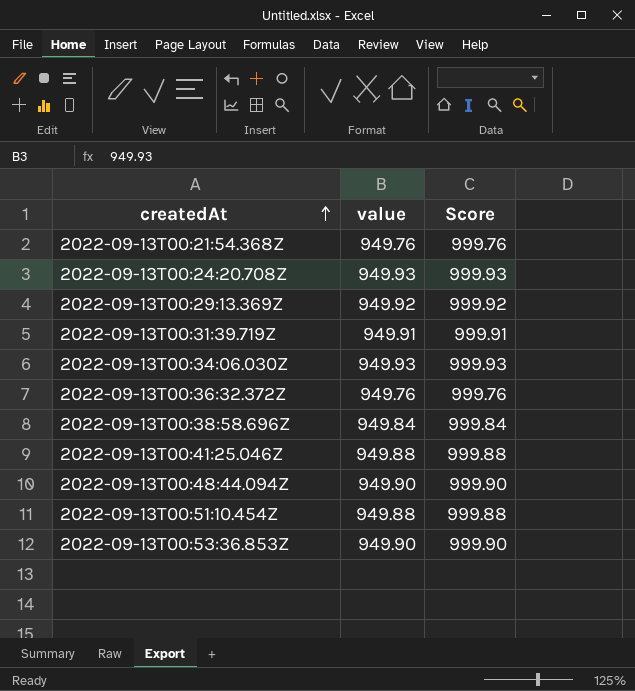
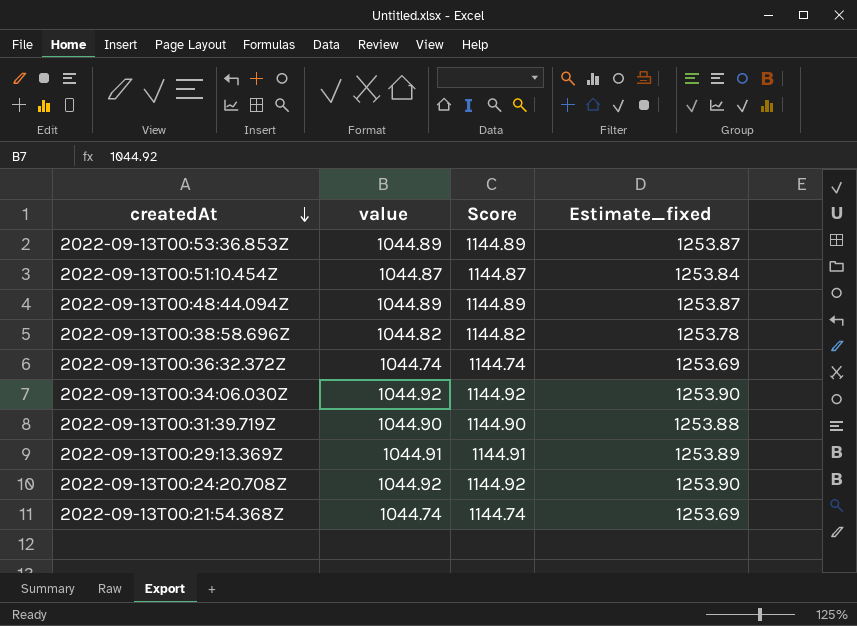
row order: createdAt ascending -> createdAt descending
column Score | formula: [value] + 50 -> [value] + 100
column Estimate_fixed | formula: none -> [value] * 1.2
row 2022-09-13T00:41:25.046Z: 949.88 | 999.88 -> none
2022-09-13T00:53:36.853Z | value: 949.90 -> 1044.89
2022-09-13T00:51:10.454Z | value: 949.88 -> 1044.87
2022-09-13T00:48:44.094Z | value: 949.90 -> 1044.89
2022-09-13T00:38:58.696Z | value: 949.84 -> 1044.82
2022-09-13T00:36:32.372Z | value: 949.76 -> 1044.74
2022-09-13T00:34:06.030Z | value: 949.93 -> 1044.92
2022-09-13T00:31:39.719Z | value: 949.91 -> 1044.90
2022-09-13T00:29:13.369Z | value: 949.92 -> 1044.91
2022-09-13T00:24:20.708Z | value: 949.93 -> 1044.92
2022-09-13T00:21:54.368Z | value: 949.76 -> 1044.74

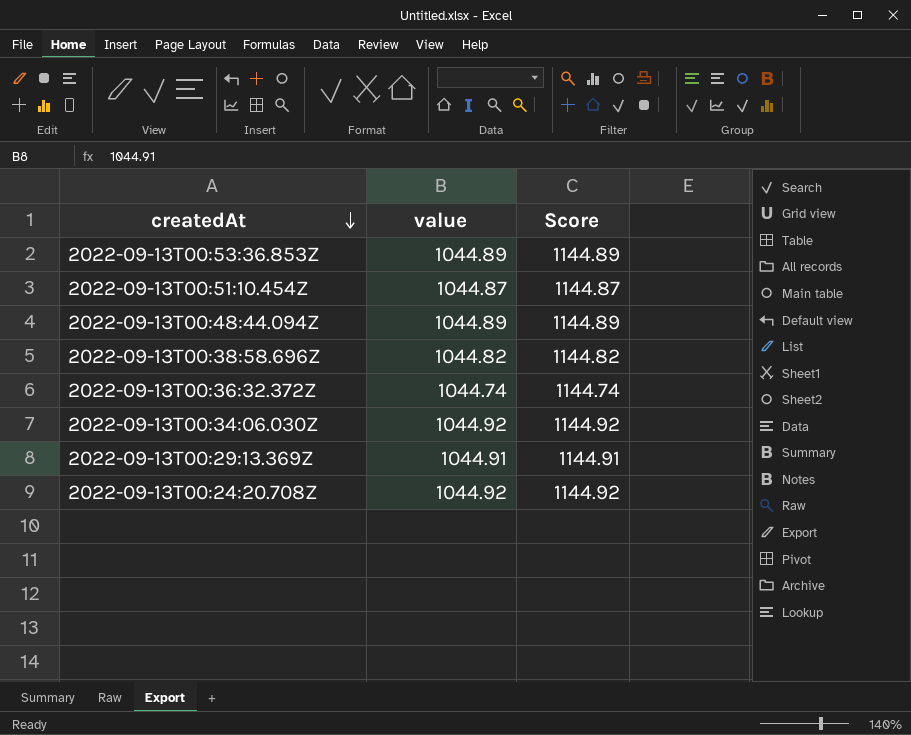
column Estimate_fixed | formula: [value] * 1.2 -> none
row 2022-09-13T00:31:39.719Z: 1044.90 | 1144.90 | 1253.88 -> none
row 2022-09-13T00:21:54.368Z: 1044.74 | 1144.74 | 1253.69 -> none

